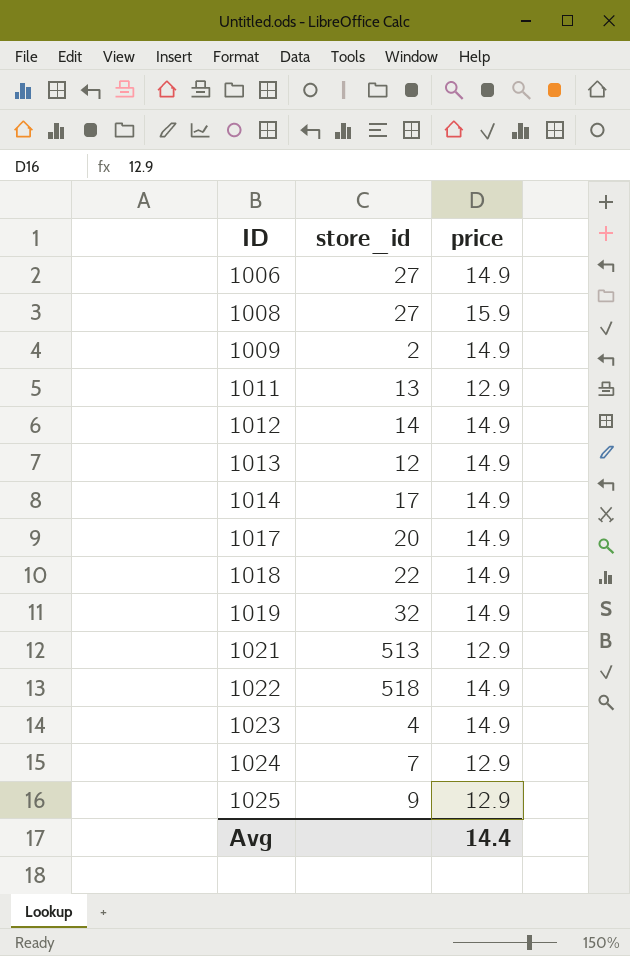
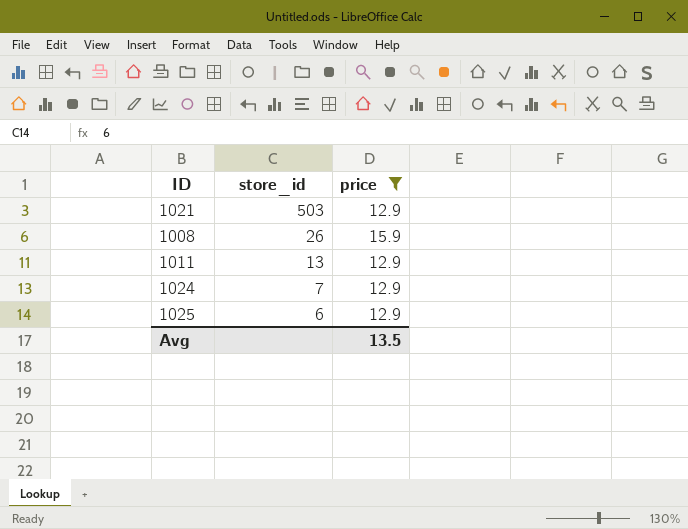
filter: none -> price != 14.9
row order: ID ascending -> store_id descending
1021 | store_id: 513 -> 503
1008 | store_id: 27 -> 26
1025 | store_id: 9 -> 6
Avg | price: 14.4 -> 13.5

